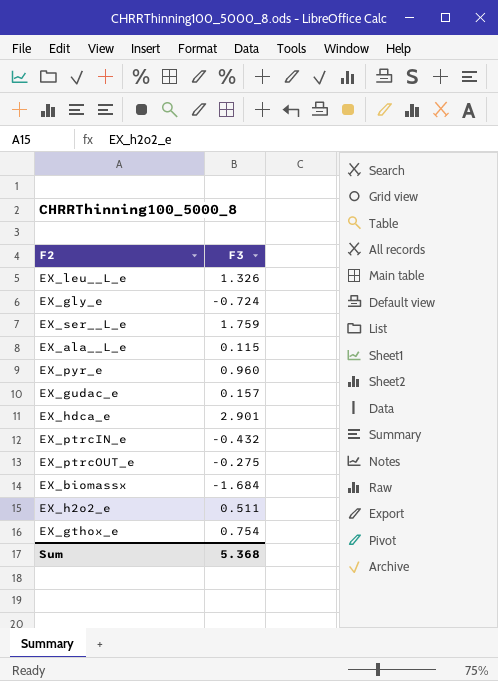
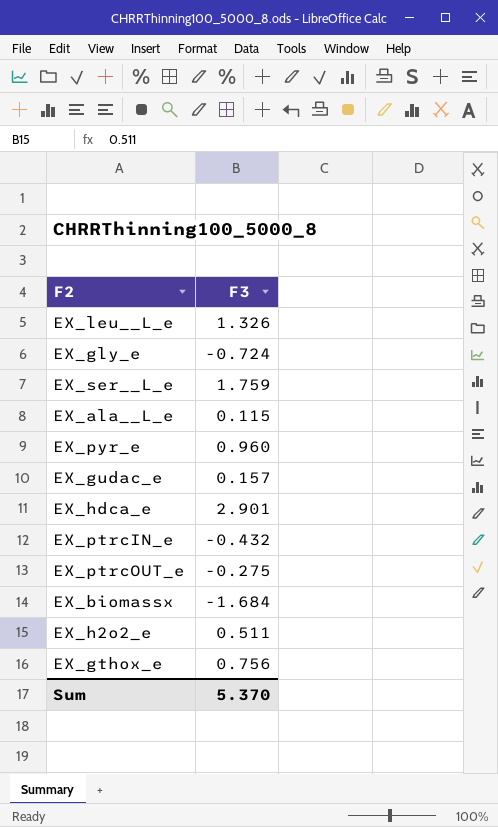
EX_gthox_e | F3: 0.754 -> 0.756
Sum | F3: 5.368 -> 5.370

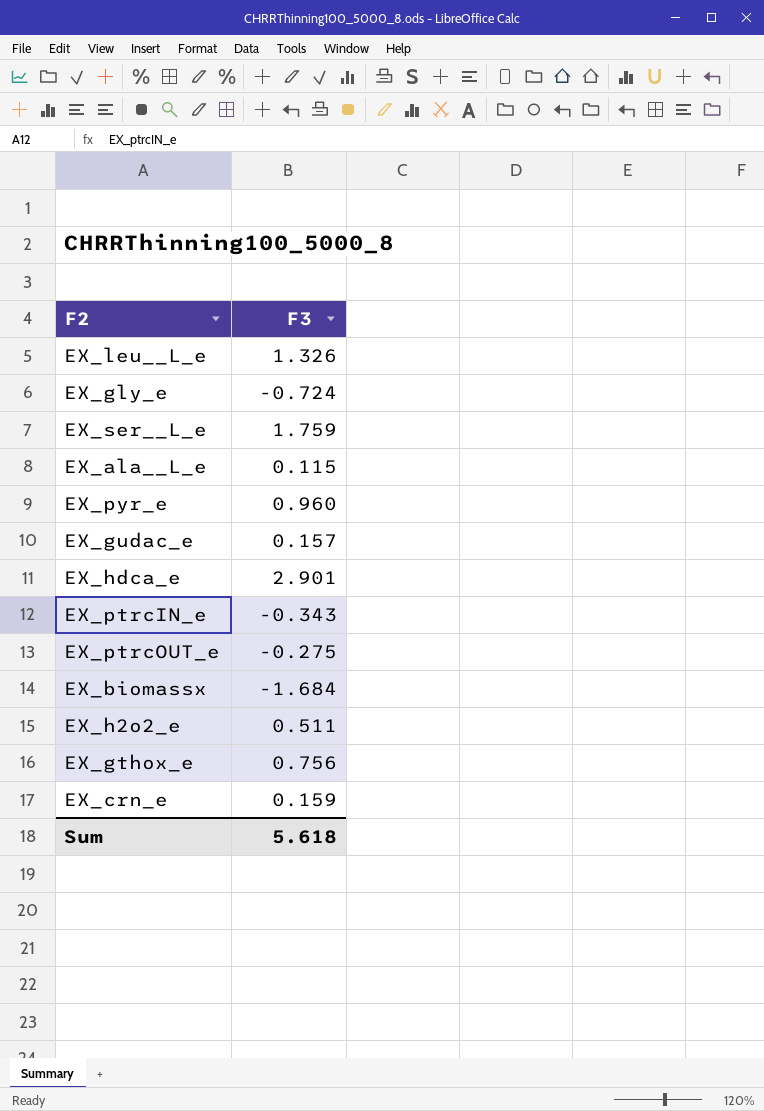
EX_ptrcIN_e | F3: -0.432 -> -0.343
row EX_crn_e: none -> 0.159
Sum | F3: 5.370 -> 5.618

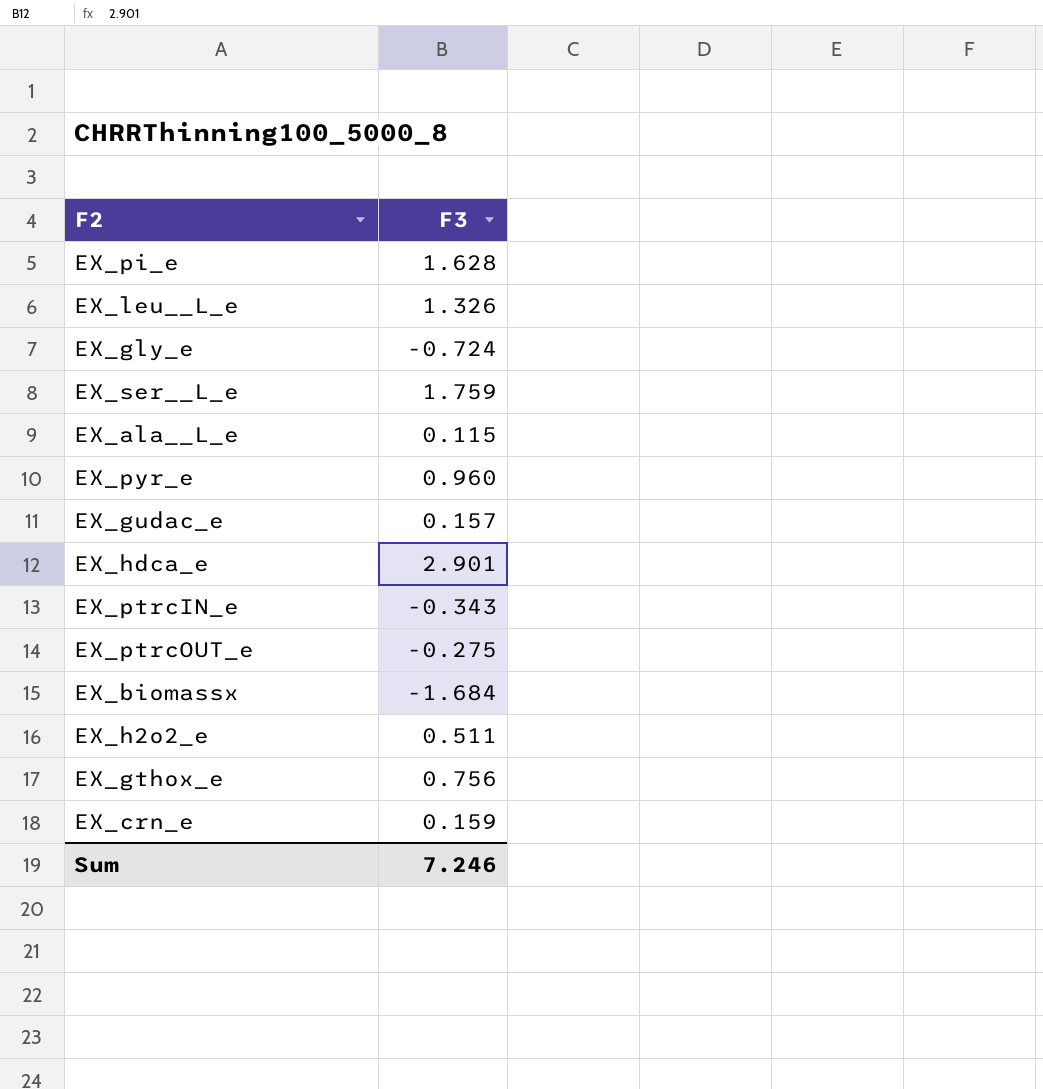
row EX_pi_e: none -> 1.628
Sum | F3: 5.618 -> 7.246

